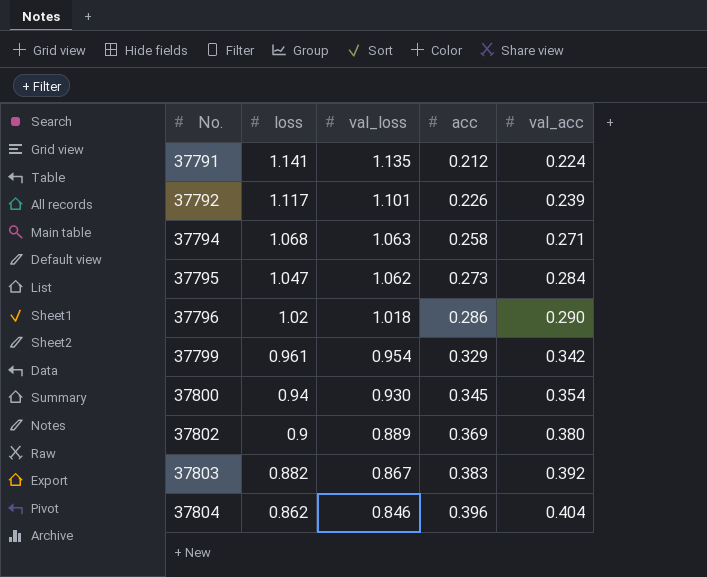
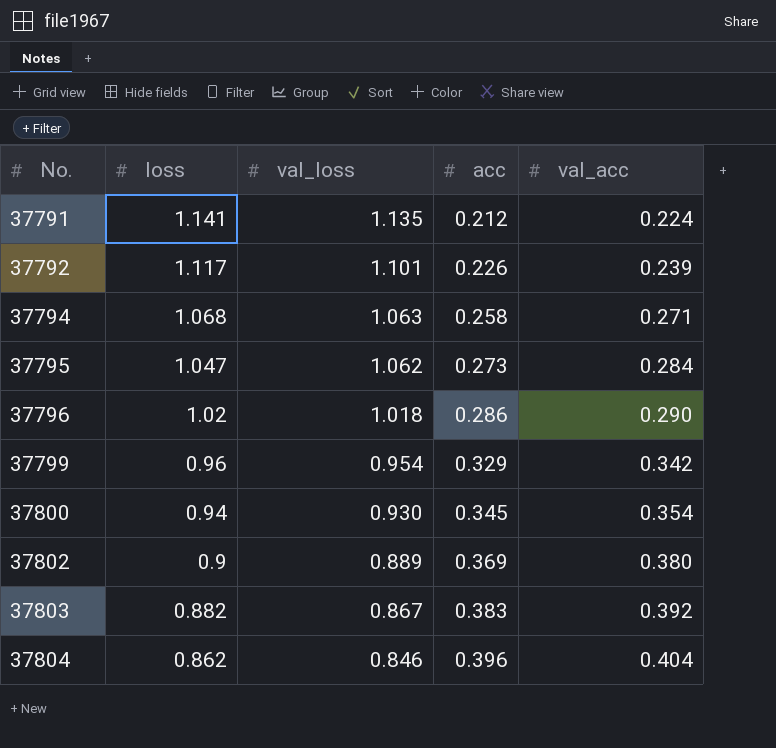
37799 | loss: 0.961 -> 0.96

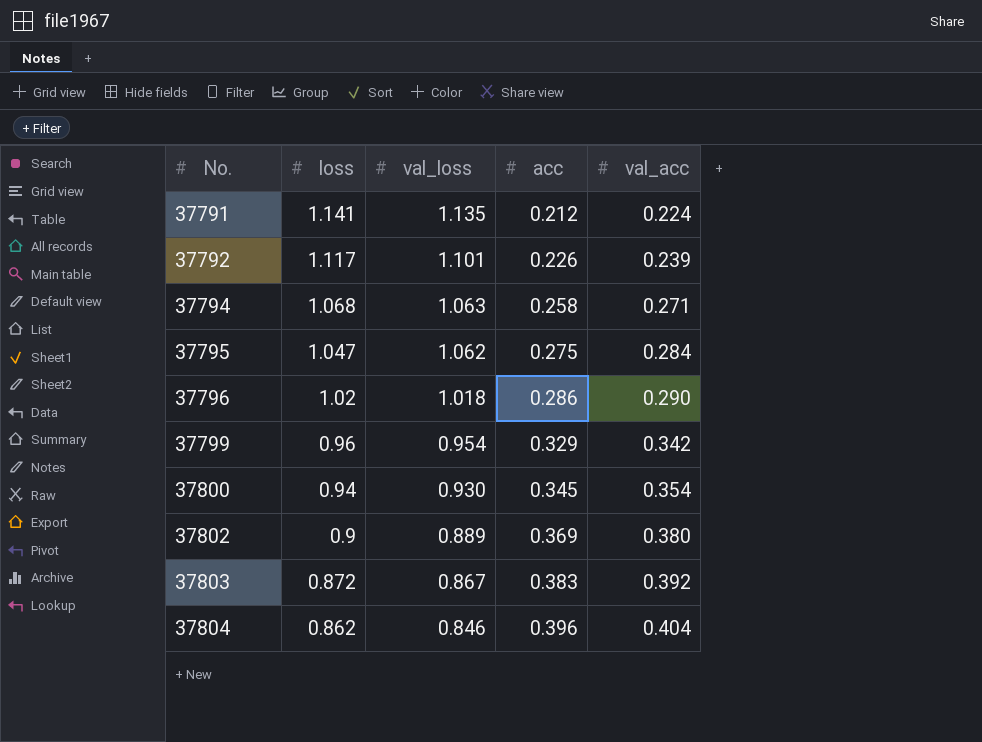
37795 | acc: 0.273 -> 0.275
37803 | loss: 0.882 -> 0.872

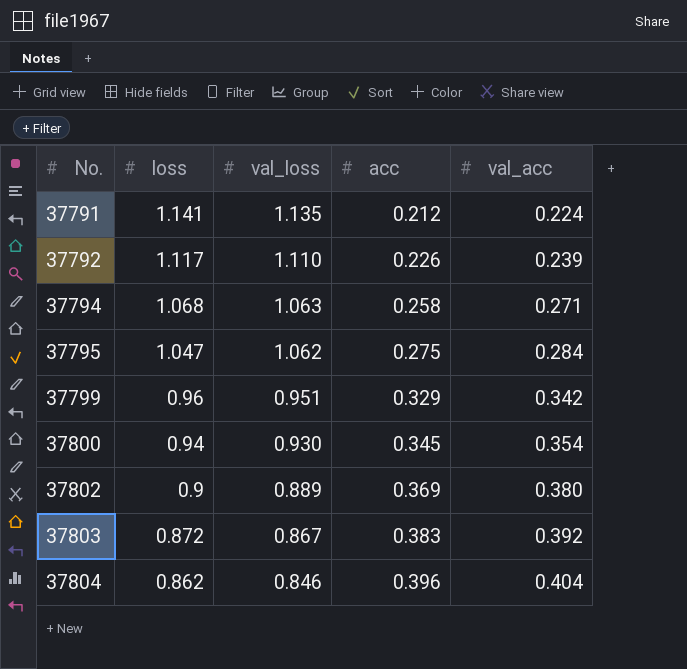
row 37796: 1.02 | 1.018 | 0.286 | 0.290 -> none
37792 | val_loss: 1.101 -> 1.110
37799 | val_loss: 0.954 -> 0.951

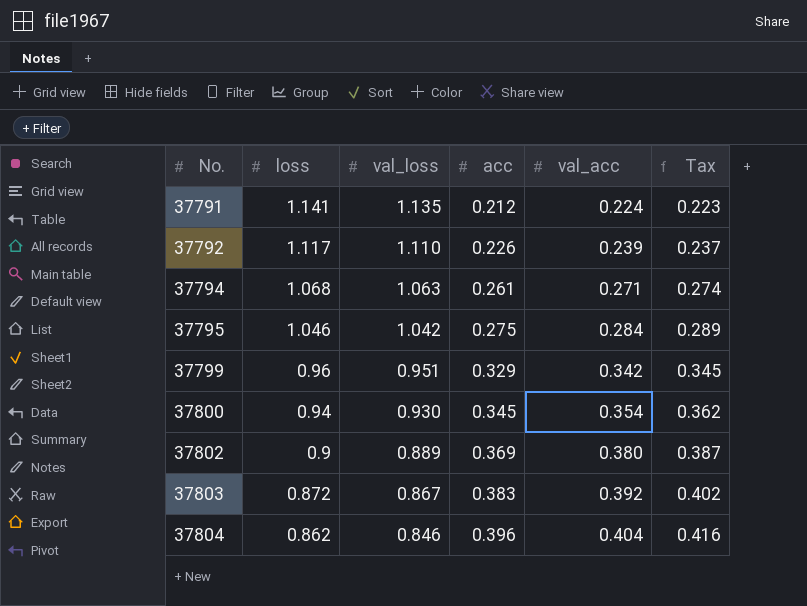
column Tax | formula: none -> [acc] * 1.05
37794 | acc: 0.258 -> 0.261
37795 | loss: 1.047 -> 1.046
37795 | val_loss: 1.062 -> 1.042

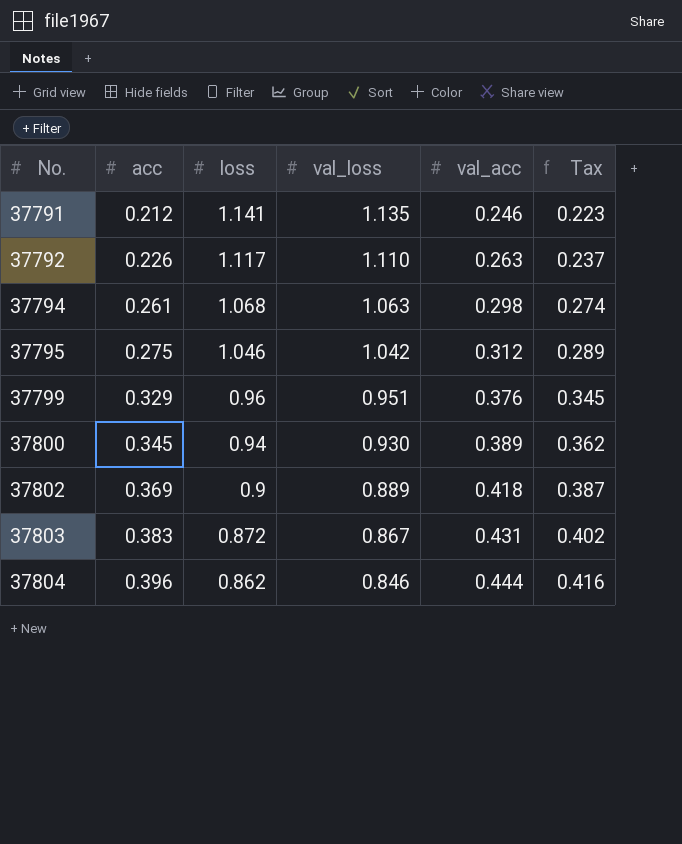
column acc | position: 4 -> 2
37791 | val_acc: 0.224 -> 0.246
37792 | val_acc: 0.239 -> 0.263
37794 | val_acc: 0.271 -> 0.298
37795 | val_acc: 0.284 -> 0.312
37799 | val_acc: 0.342 -> 0.376
37800 | val_acc: 0.354 -> 0.389
37802 | val_acc: 0.380 -> 0.418
37803 | val_acc: 0.392 -> 0.431
37804 | val_acc: 0.404 -> 0.444

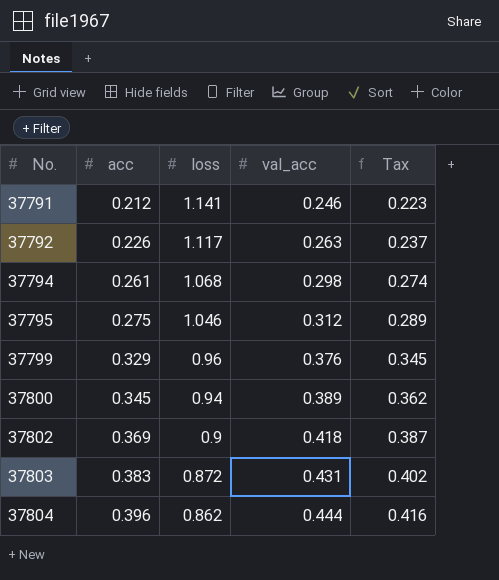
column val_loss | position: 4 -> none

